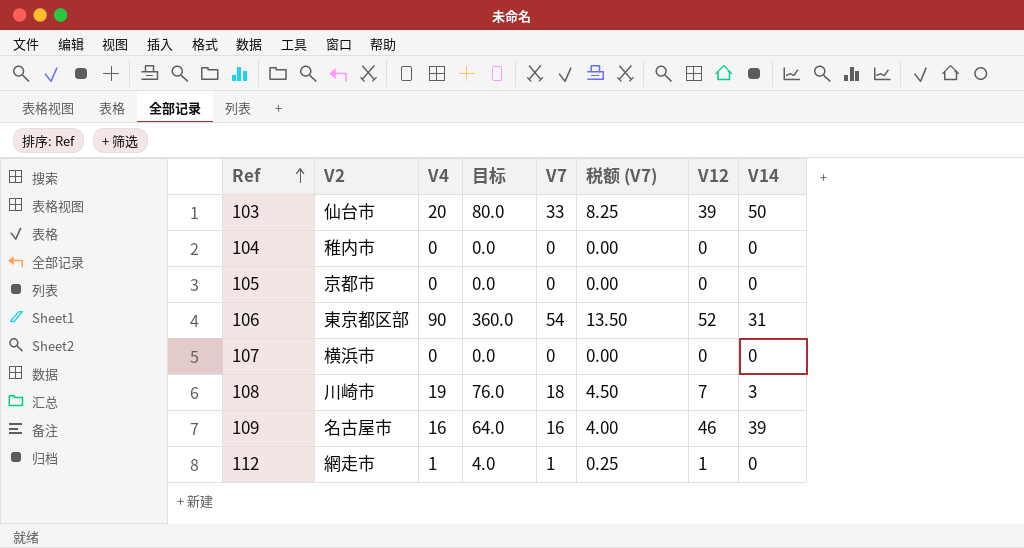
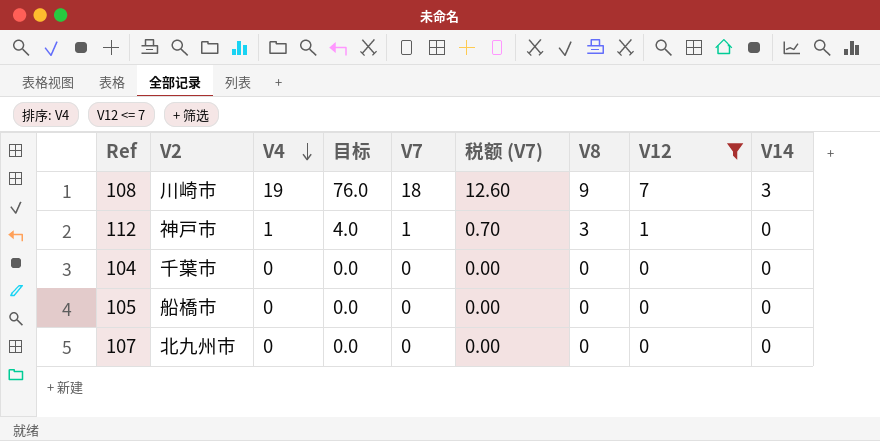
filter: none -> V12 <= 7
row order: Ref ascending -> V4 descending
column 税额 (V7) | formula: [V7] * 0.25 -> [V7] * 0.7
column V8 | position: none -> 7
112 | V2: 網走市 -> 神戸市
104 | V2: 稚内市 -> 千葉市
105 | V2: 京都市 -> 船橋市
107 | V2: 横浜市 -> 北九州市

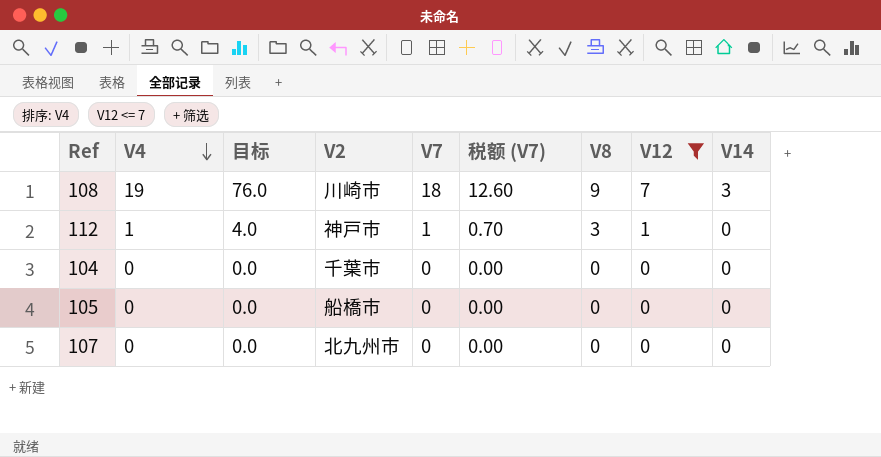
column V2 | position: 2 -> 4

